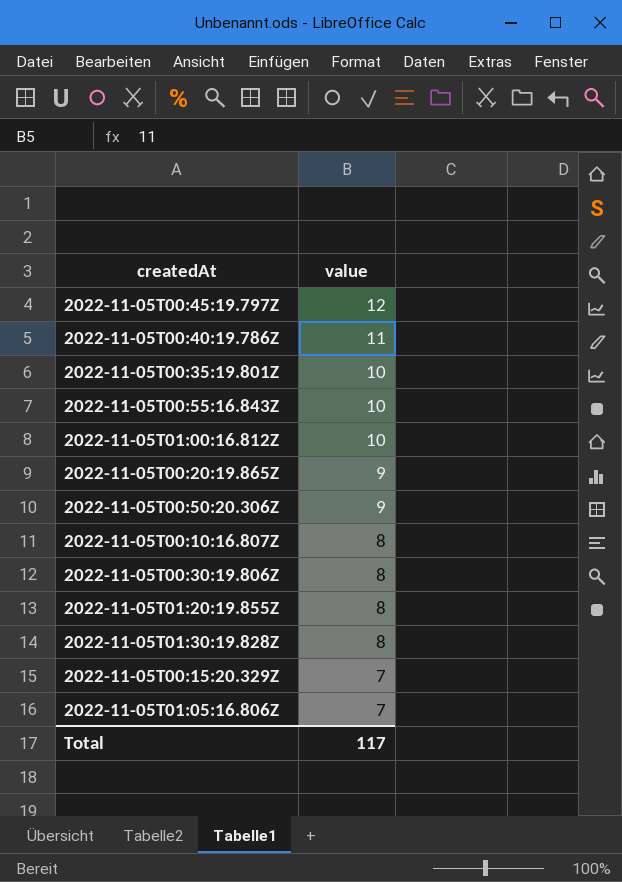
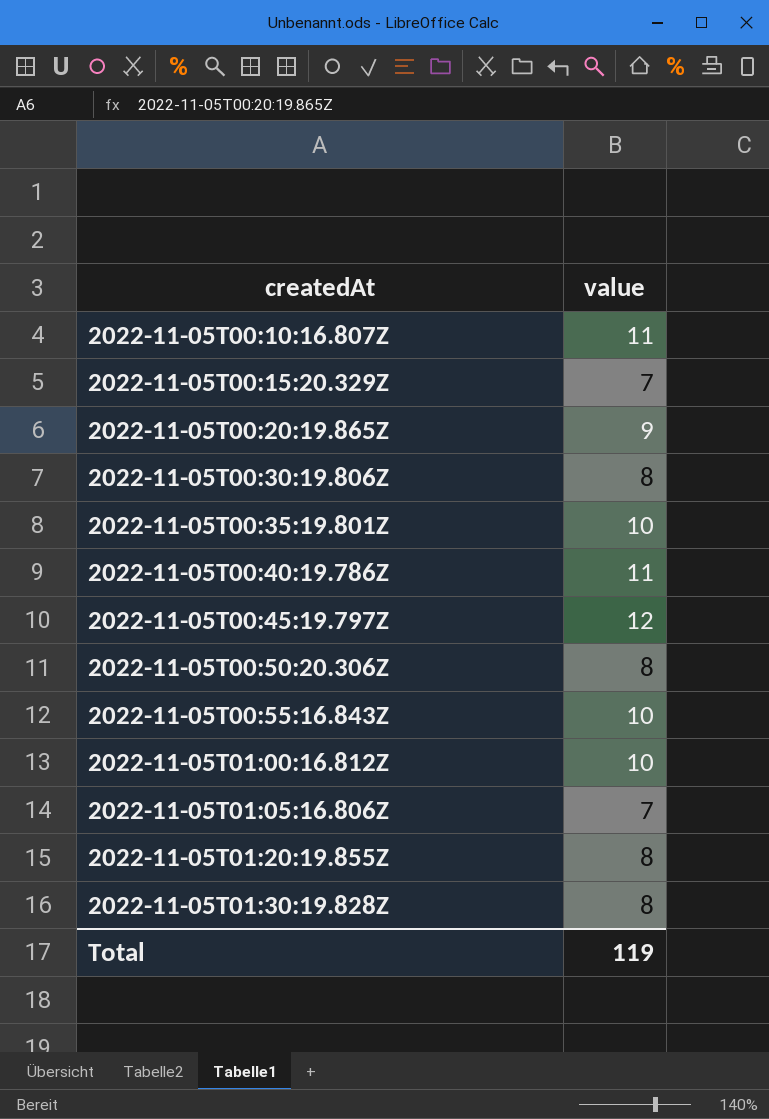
row order: value descending -> createdAt ascending
2022-11-05T00:10:16.807Z | value: 8 -> 11
2022-11-05T00:50:20.306Z | value: 9 -> 8
Total | value: 117 -> 119

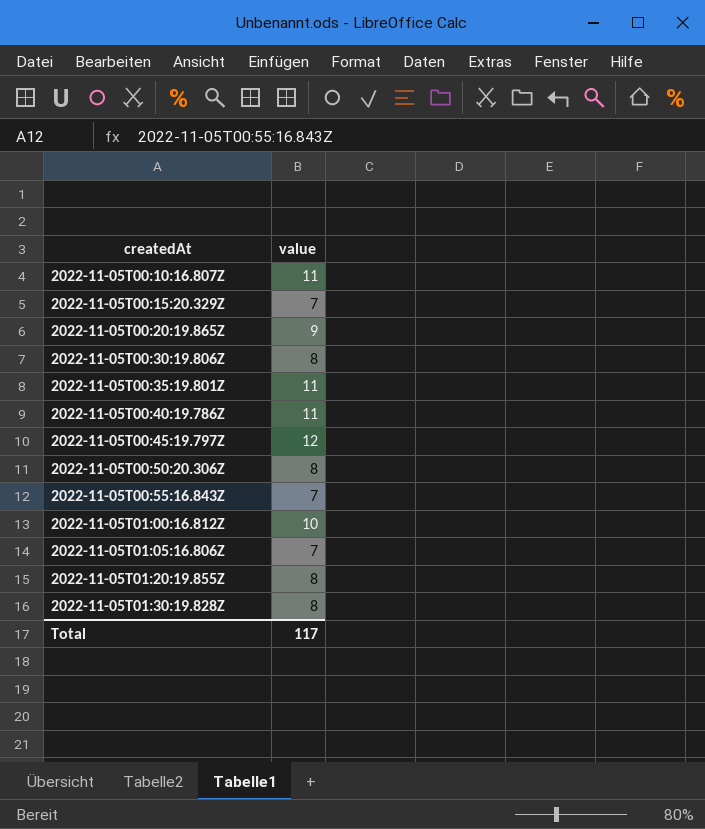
2022-11-05T00:35:19.801Z | value: 10 -> 11
2022-11-05T00:55:16.843Z | value: 10 -> 7
Total | value: 119 -> 117

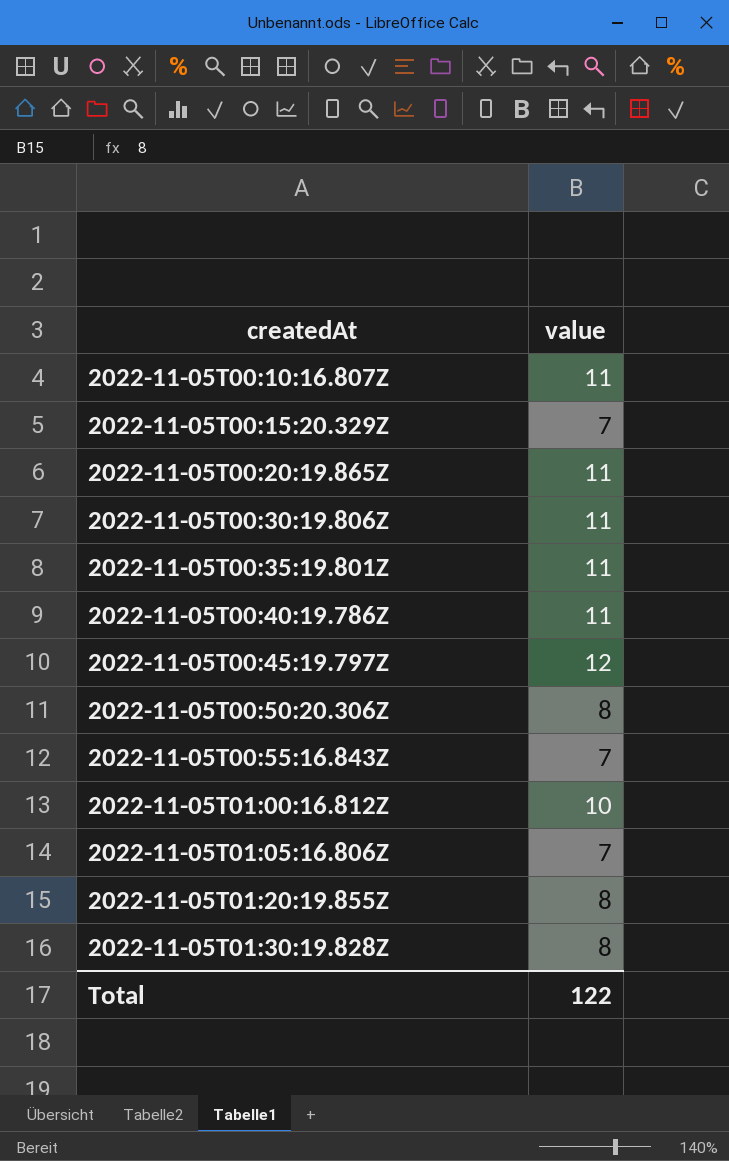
2022-11-05T00:20:19.865Z | value: 9 -> 11
2022-11-05T00:30:19.806Z | value: 8 -> 11
Total | value: 117 -> 122

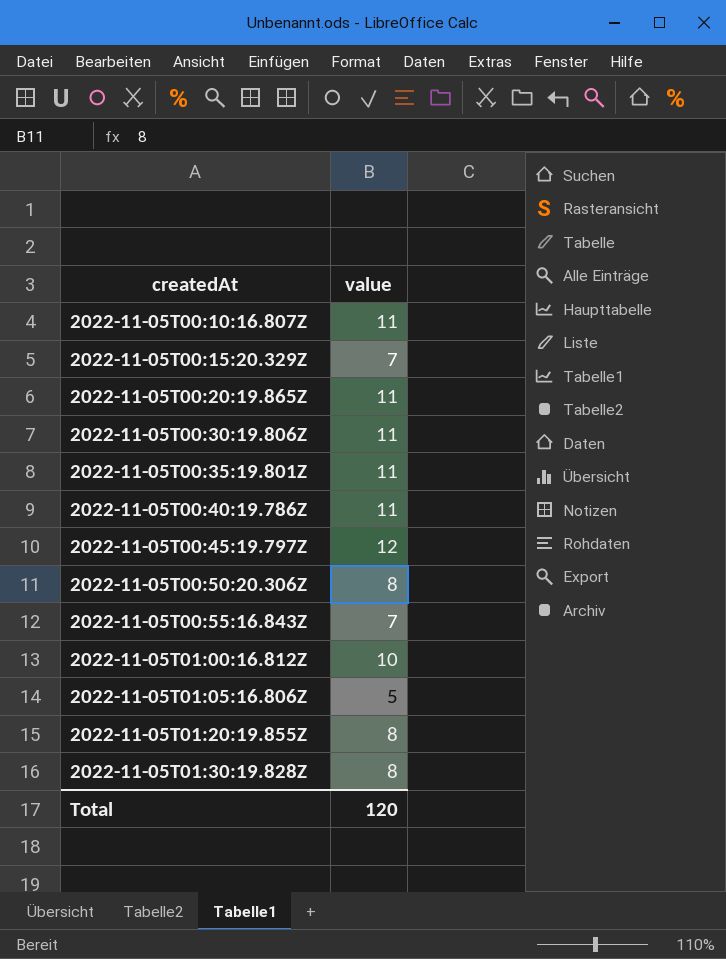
2022-11-05T01:05:16.806Z | value: 7 -> 5
Total | value: 122 -> 120

